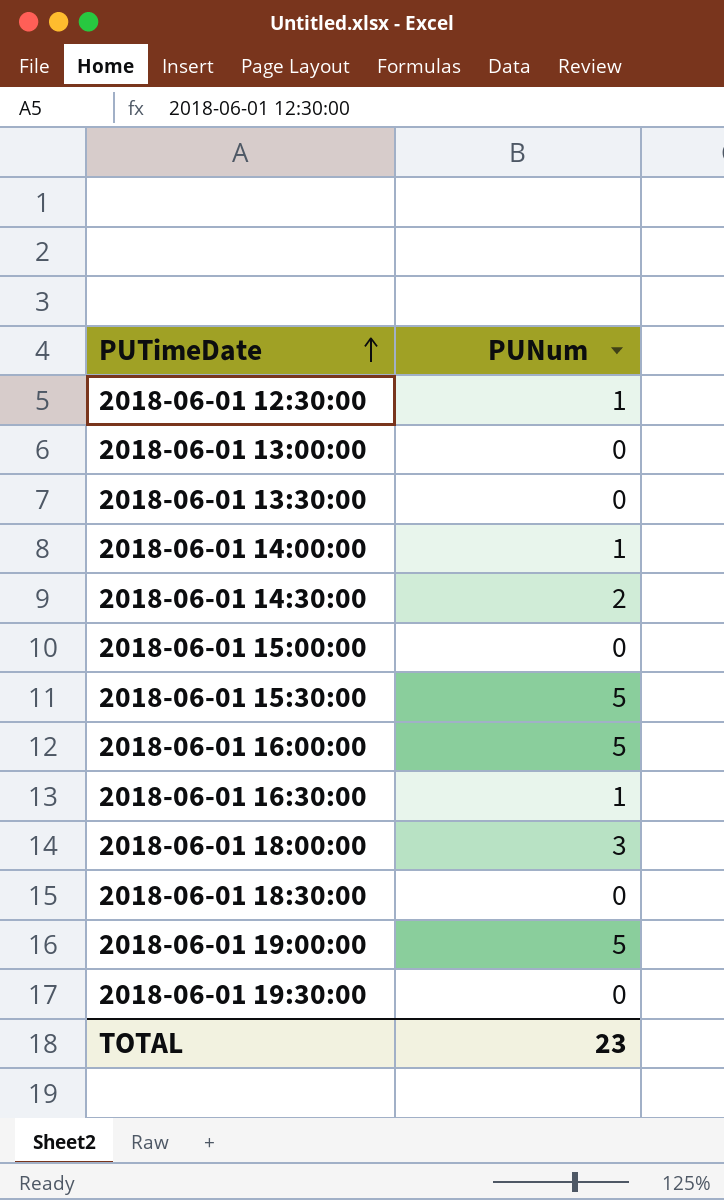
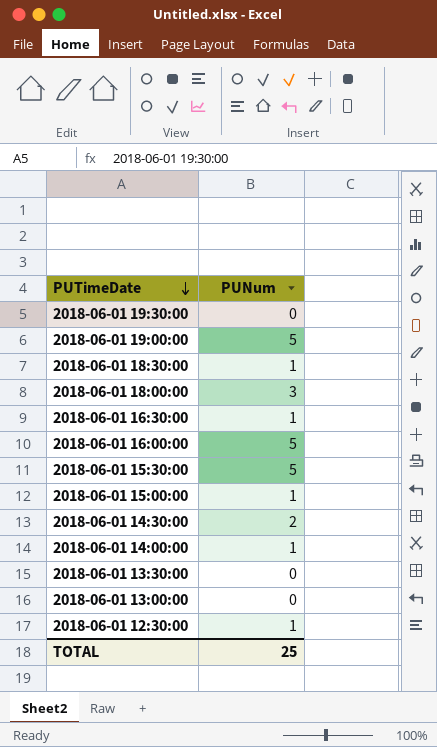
row order: PUTimeDate ascending -> PUTimeDate descending
2018-06-01 18:30:00 | PUNum: 0 -> 1
2018-06-01 15:00:00 | PUNum: 0 -> 1
TOTAL | PUNum: 23 -> 25

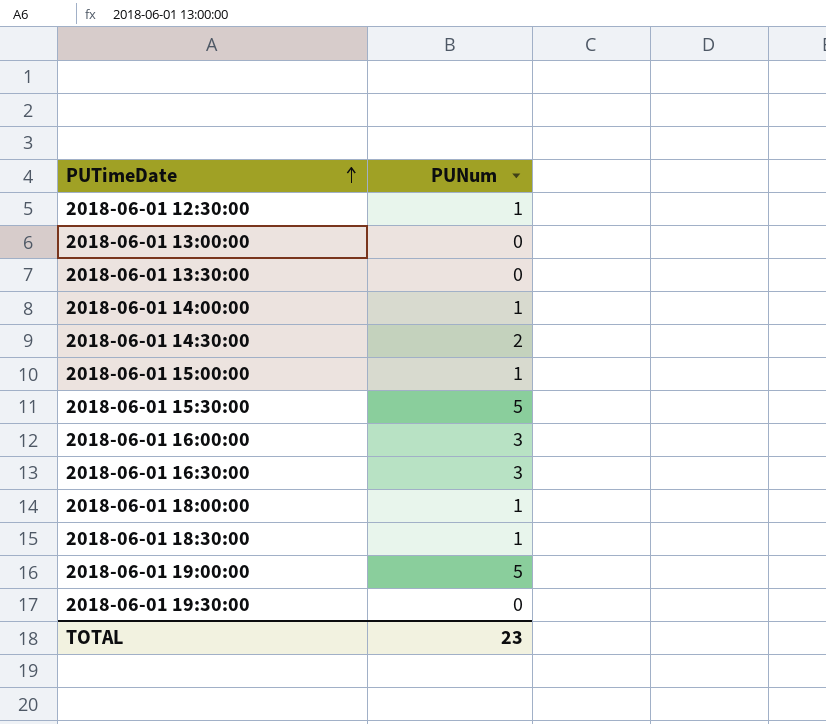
row order: PUTimeDate descending -> PUTimeDate ascending
2018-06-01 16:00:00 | PUNum: 5 -> 3
2018-06-01 16:30:00 | PUNum: 1 -> 3
2018-06-01 18:00:00 | PUNum: 3 -> 1
TOTAL | PUNum: 25 -> 23

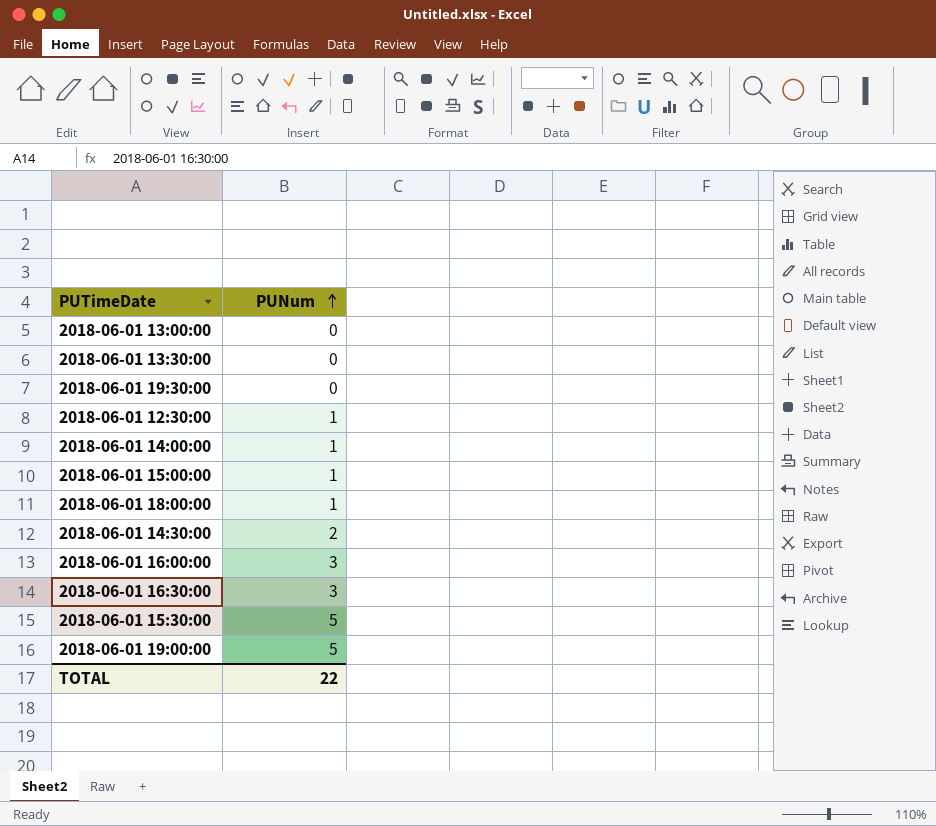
row order: PUTimeDate ascending -> PUNum ascending
row 2018-06-01 18:30:00: 1 -> none
TOTAL | PUNum: 23 -> 22

